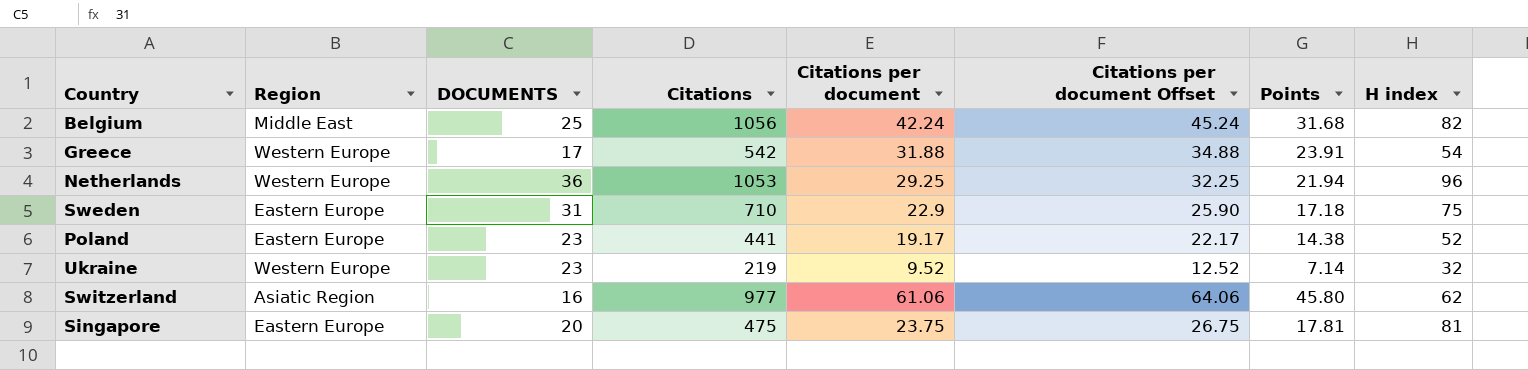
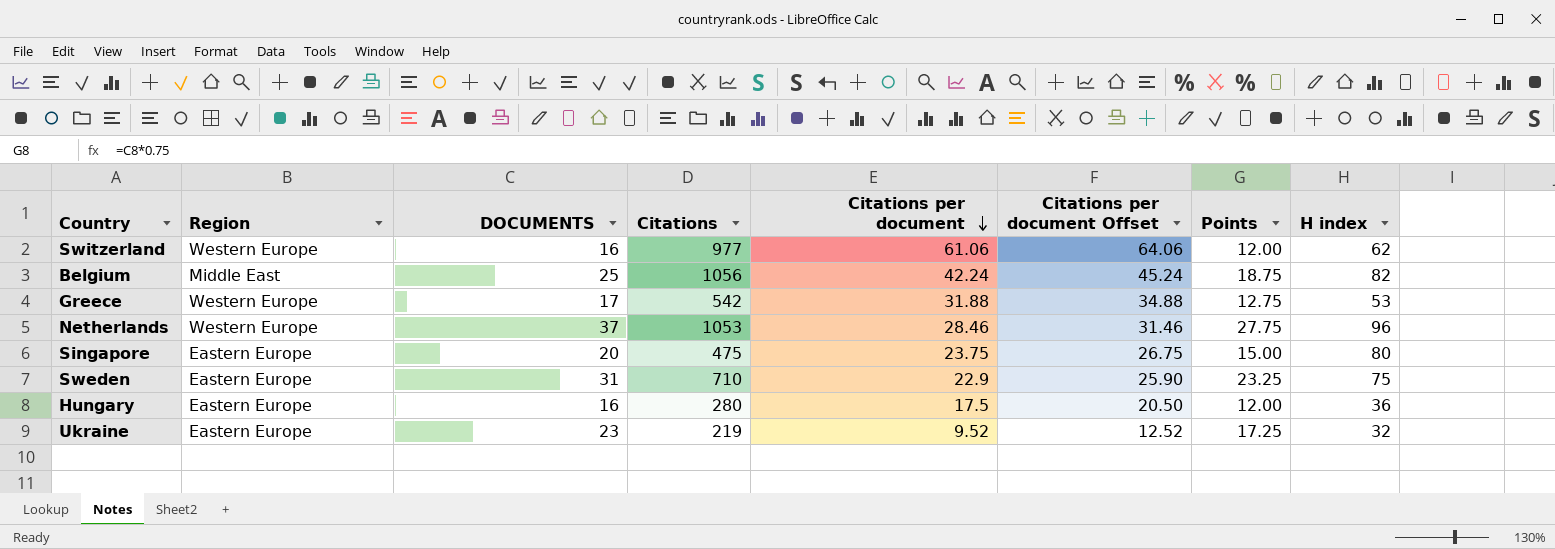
row order: none -> Citations per document descending
column Points | formula: [Citations per document] * 0.75 -> [DOCUMENTS] * 0.75
row Poland: Eastern Europe | 23 | 441 | 19.17 | 22.17 | 14.38 | 52 -> none
Switzerland | Region: Asiatic Region -> Western Europe
Greece | H index: 54 -> 53
Netherlands | DOCUMENTS: 36 -> 37
Netherlands | Citations per document: 29.25 -> 28.46
Netherlands | Citations per document Offset: 32.25 -> 31.46
Singapore | H index: 81 -> 80
row Hungary: none -> Eastern Europe | 16 | 280 | 17.5 | 20.50 | 12.00 | 36
Ukraine | Region: Western Europe -> Eastern Europe

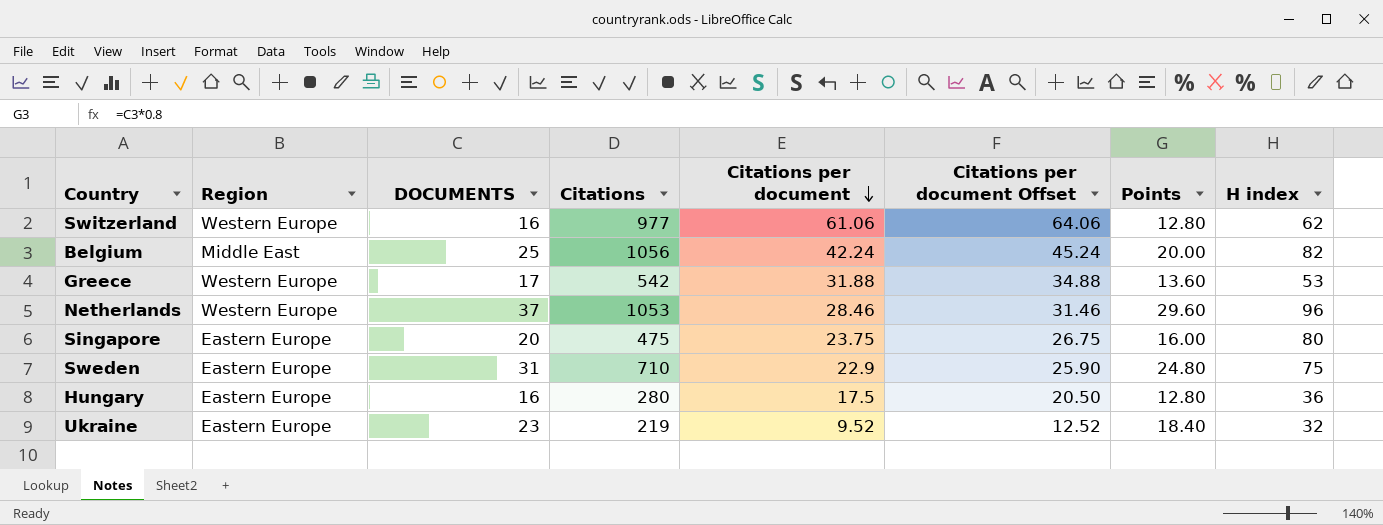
column Points | formula: [DOCUMENTS] * 0.75 -> [DOCUMENTS] * 0.8

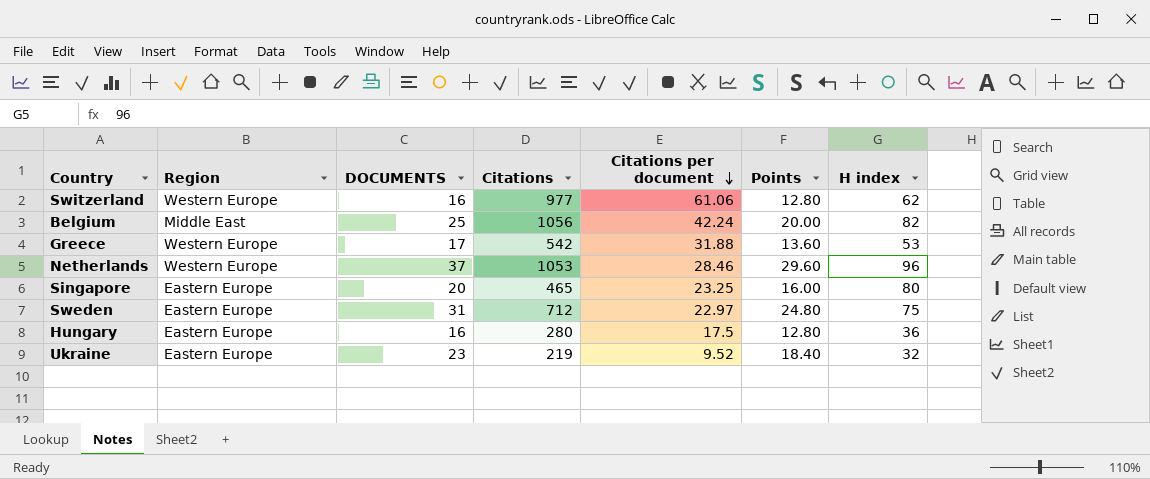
column Citations per document Offset | formula: [Citations per document] + 3 -> none
Singapore | Citations: 475 -> 465
Singapore | Citations per document: 23.75 -> 23.25
Sweden | Citations: 710 -> 712
Sweden | Citations per document: 22.9 -> 22.97

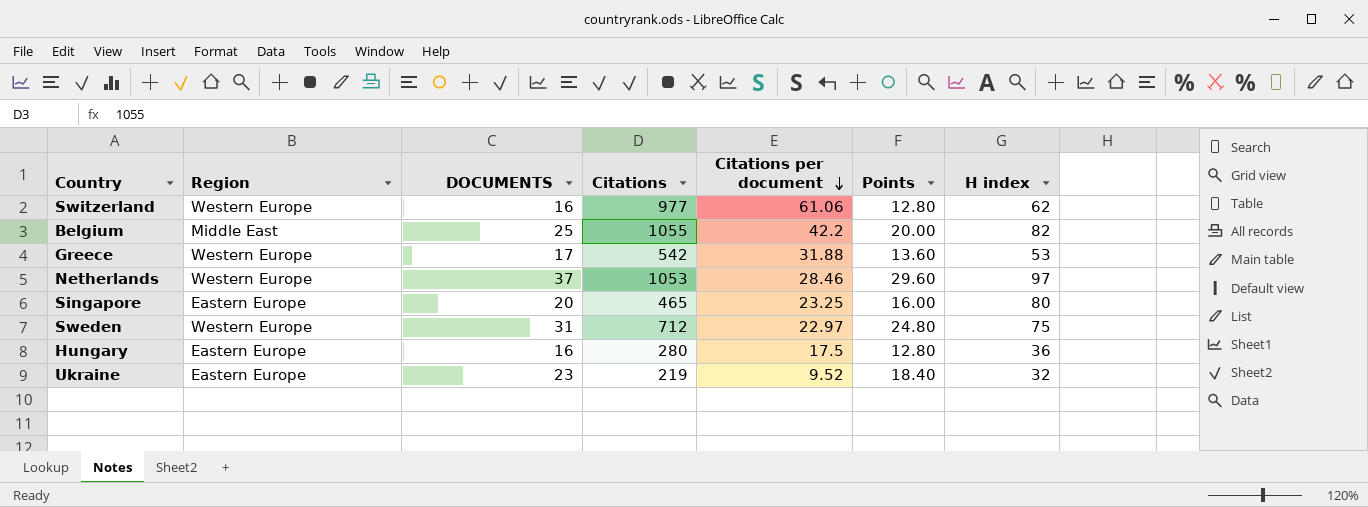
Belgium | Citations: 1056 -> 1055
Belgium | Citations per document: 42.24 -> 42.2
Netherlands | H index: 96 -> 97
Sweden | Region: Eastern Europe -> Western Europe

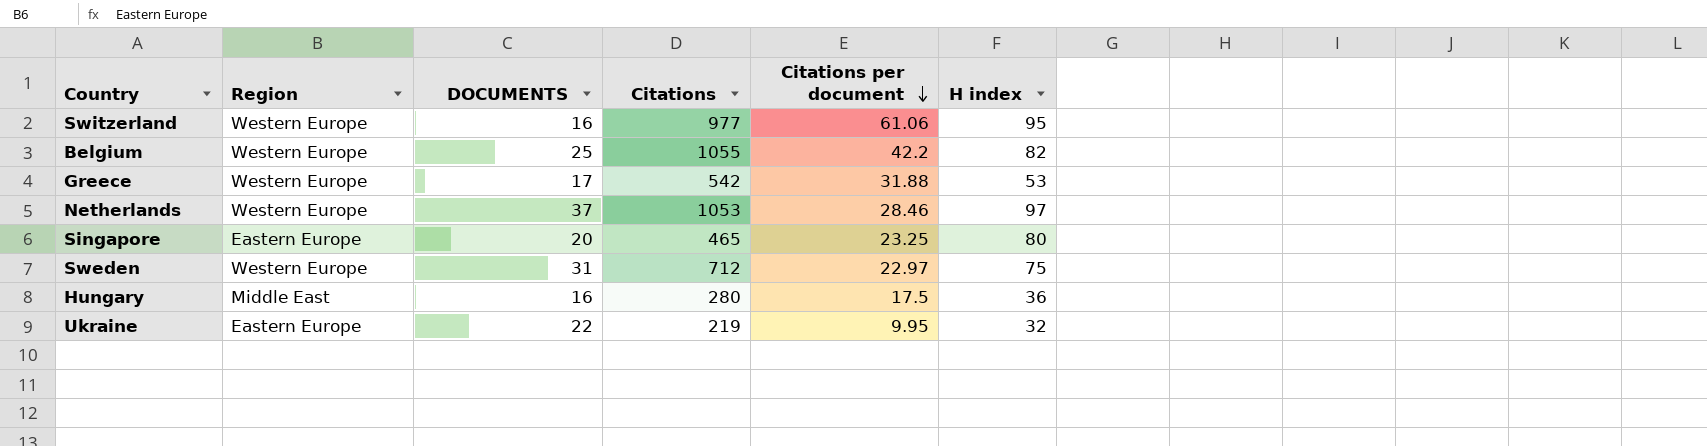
column Points | formula: [DOCUMENTS] * 0.8 -> none
Switzerland | H index: 62 -> 95
Belgium | Region: Middle East -> Western Europe
Hungary | Region: Eastern Europe -> Middle East
Ukraine | DOCUMENTS: 23 -> 22
Ukraine | Citations per document: 9.52 -> 9.95

